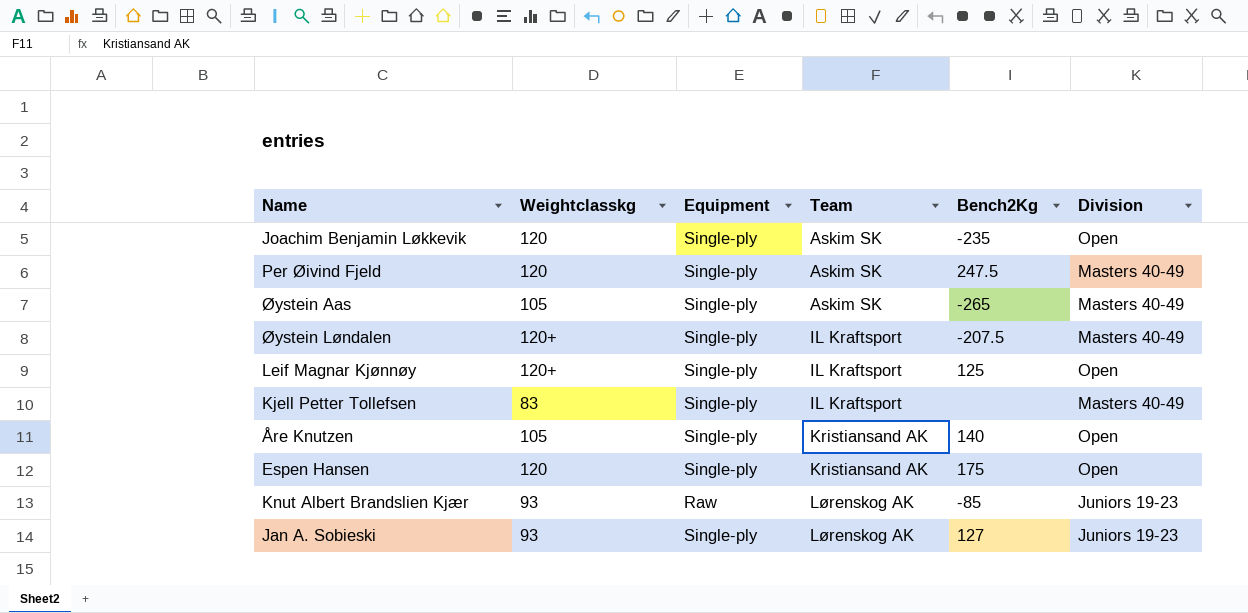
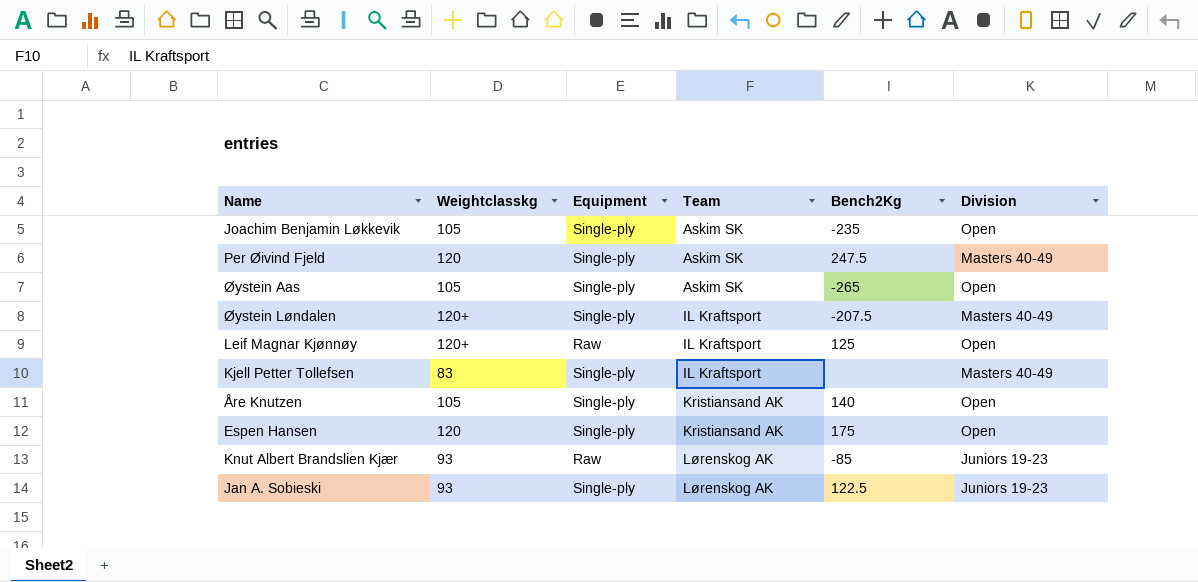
Joachim Benjamin Løkkevik | Weightclasskg: 120 -> 105
Øystein Aas | Division: Masters 40-49 -> Open
Leif Magnar Kjønnøy | Equipment: Single-ply -> Raw
Jan A. Sobieski | Bench2Kg: 127 -> 122.5

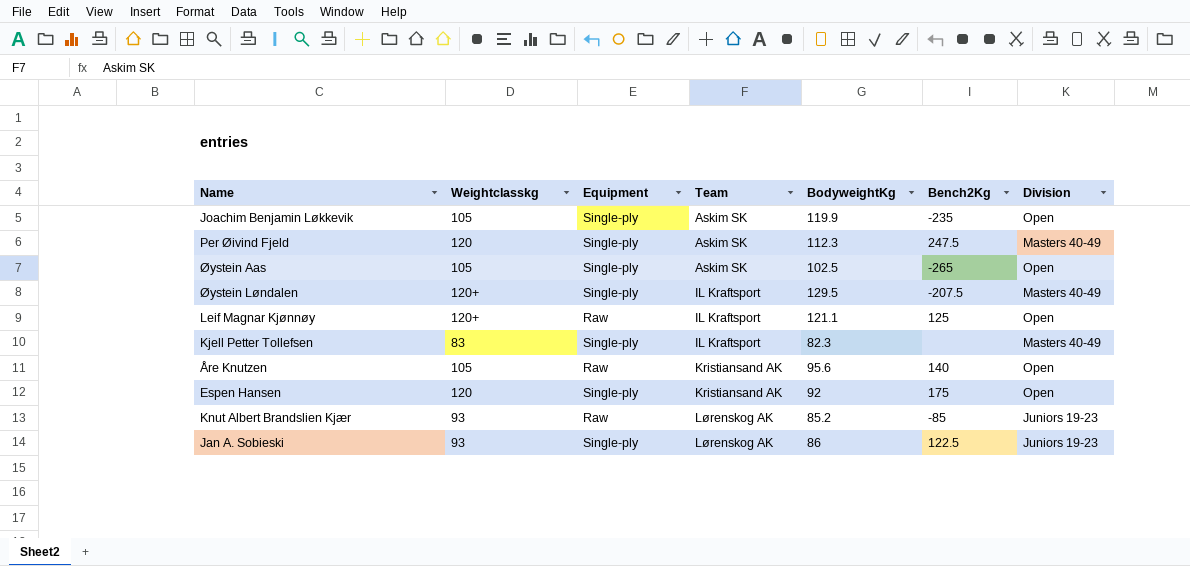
column BodyweightKg | position: none -> 5
Åre Knutzen | Equipment: Single-ply -> Raw

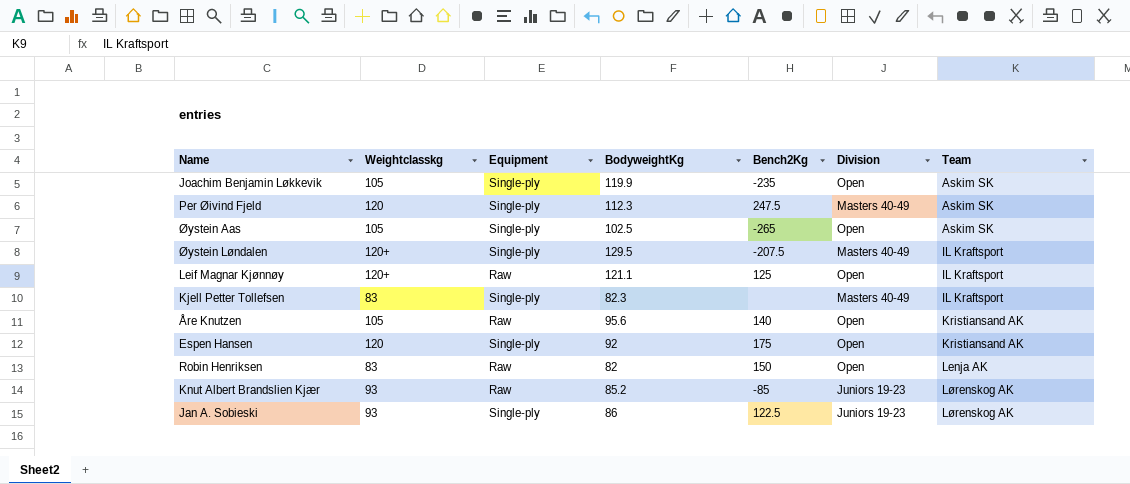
column Team | position: 4 -> 7
row Robin Henriksen: none -> 83 | Raw | 82 | 150 | Open | Lenja AK

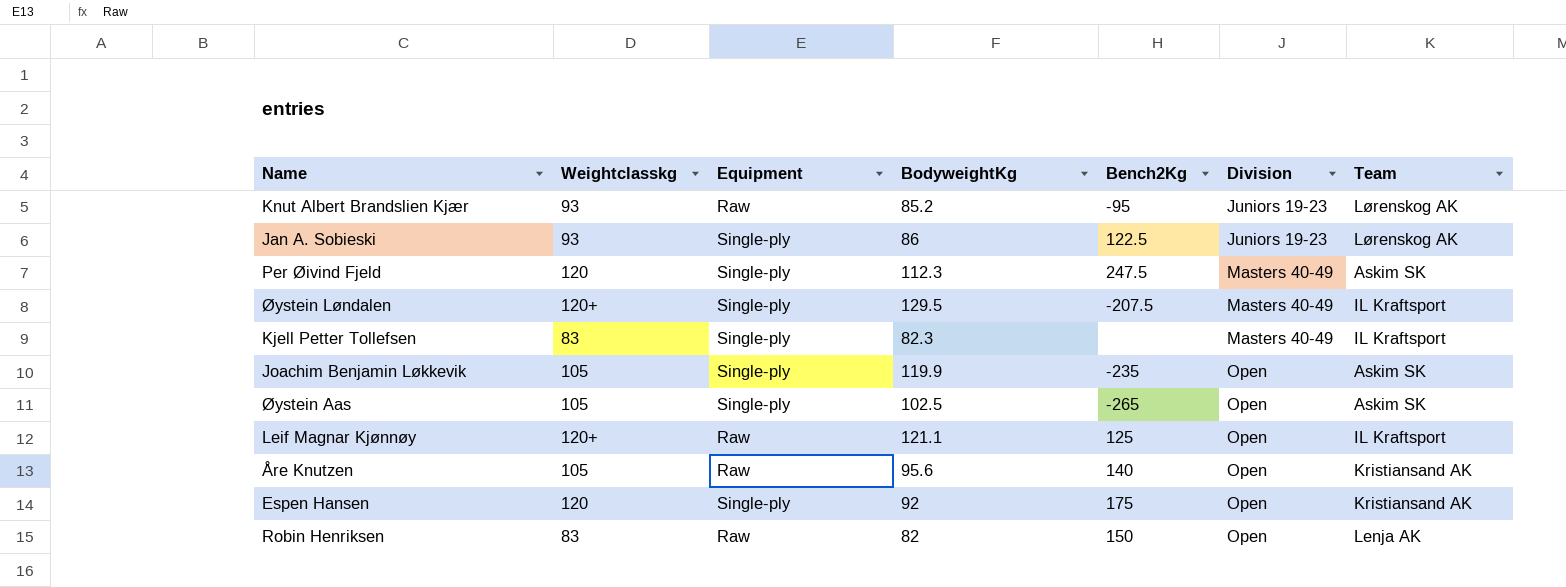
row order: Team ascending -> Division ascending
Knut Albert Brandslien Kjær | Bench2Kg: -85 -> -95

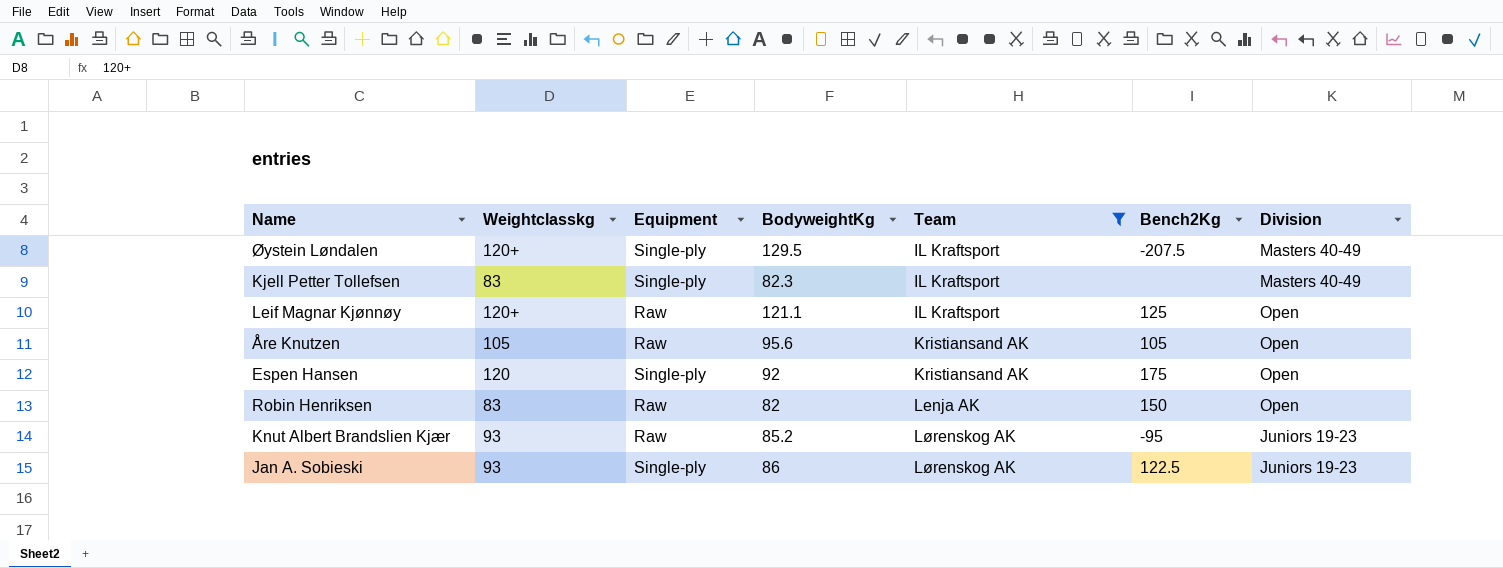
filter: none -> Team != Askim SK
row order: Division ascending -> Team ascending
column Team | position: 7 -> 5
Åre Knutzen | Bench2Kg: 140 -> 105

